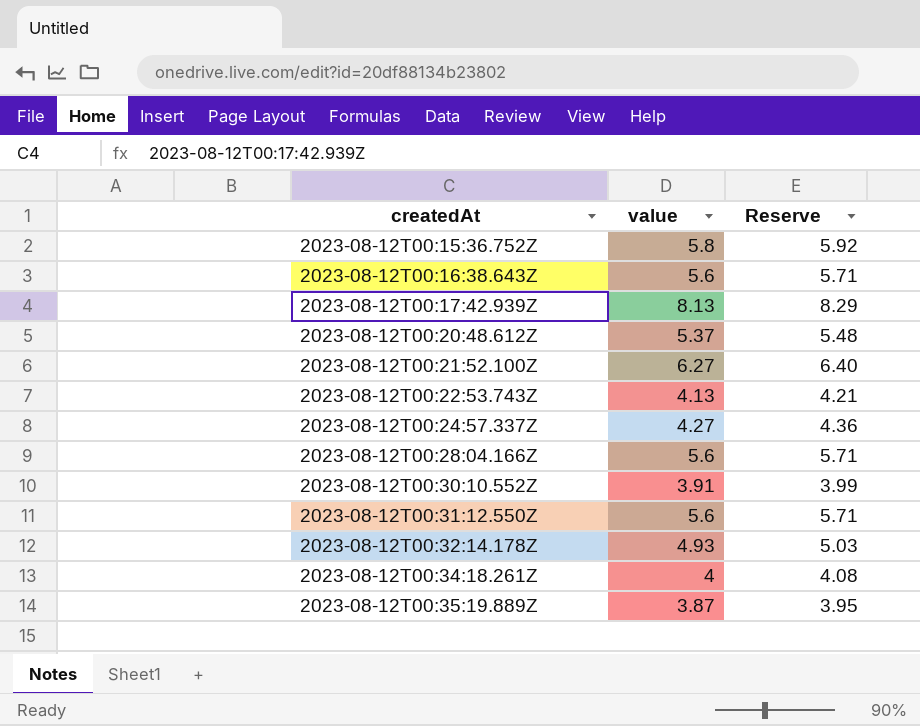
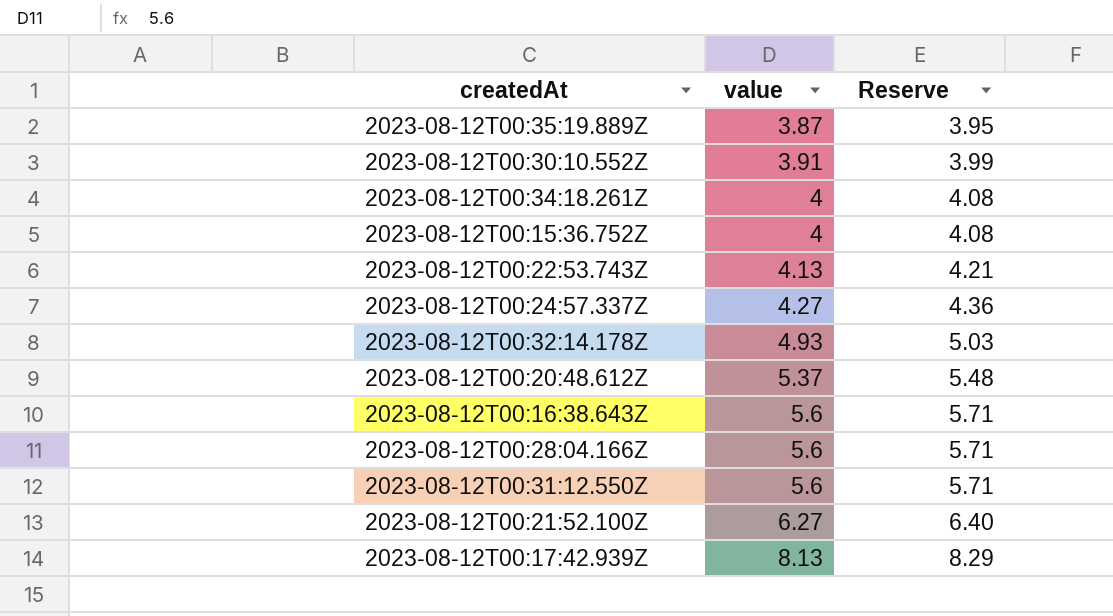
row order: createdAt ascending -> value ascending
2023-08-12T00:15:36.752Z | value: 5.8 -> 4
2023-08-12T00:15:36.752Z | Reserve: 5.92 -> 4.08

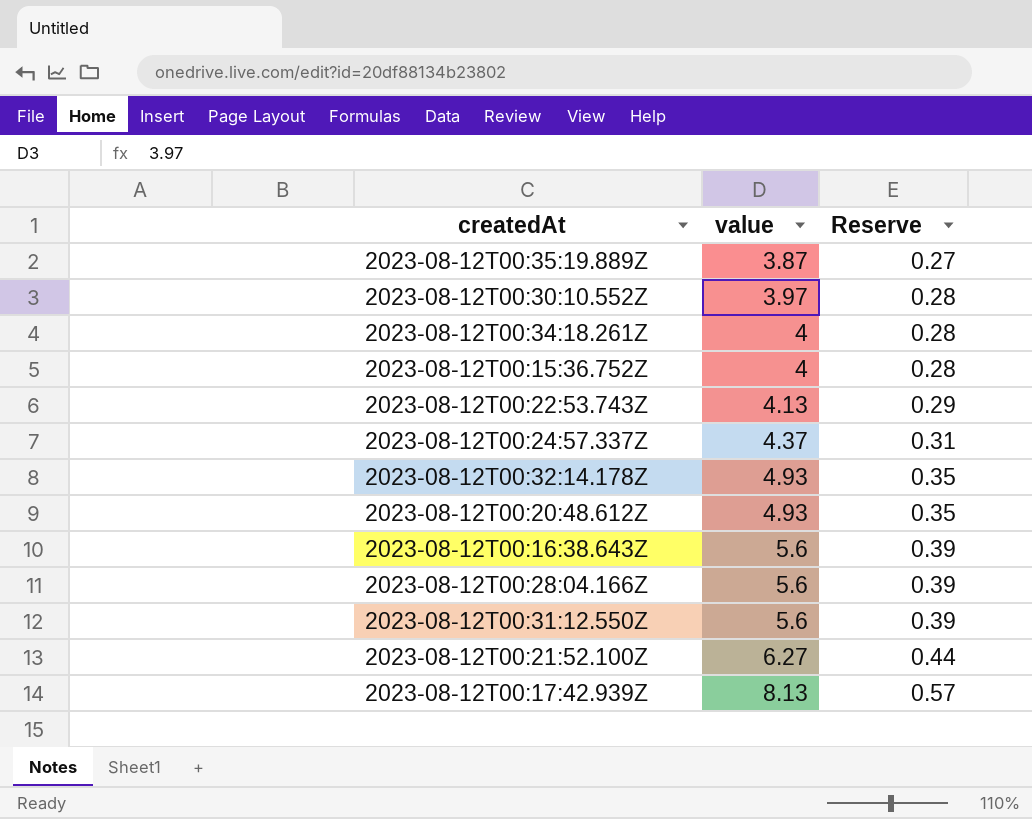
column Reserve | formula: [value] * 1.02 -> [value] * 0.07
2023-08-12T00:30:10.552Z | value: 3.91 -> 3.97
2023-08-12T00:24:57.337Z | value: 4.27 -> 4.37
2023-08-12T00:20:48.612Z | value: 5.37 -> 4.93

